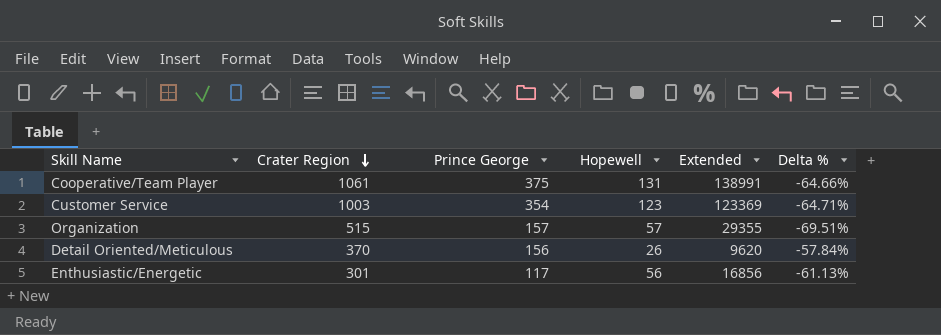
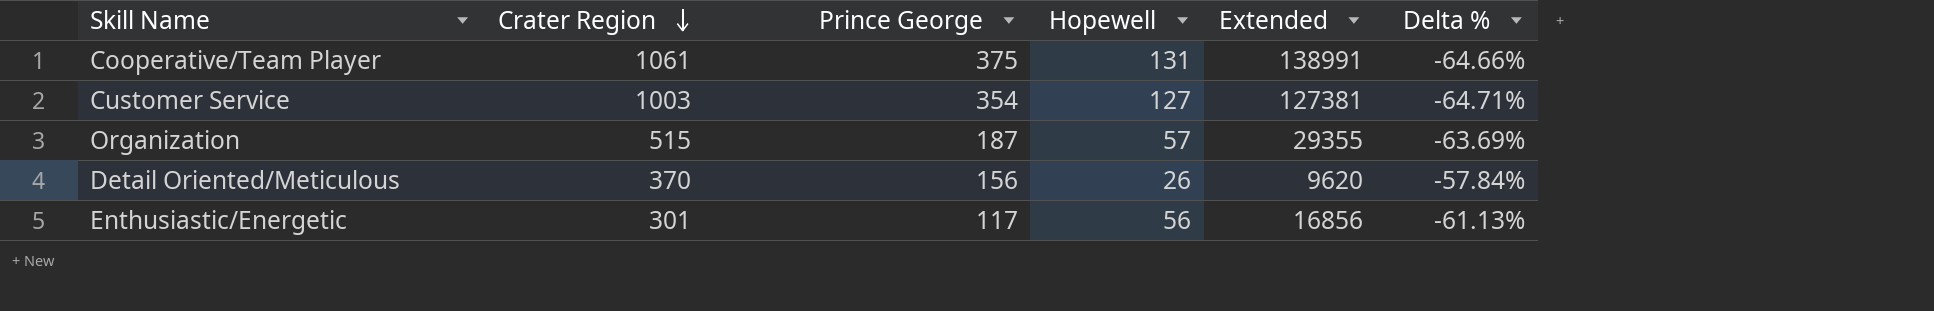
Customer Service | Hopewell: 123 -> 127
Customer Service | Extended: 123369 -> 127381
Organization | Prince George: 157 -> 187
Organization | Delta %: -69.51% -> -63.69%

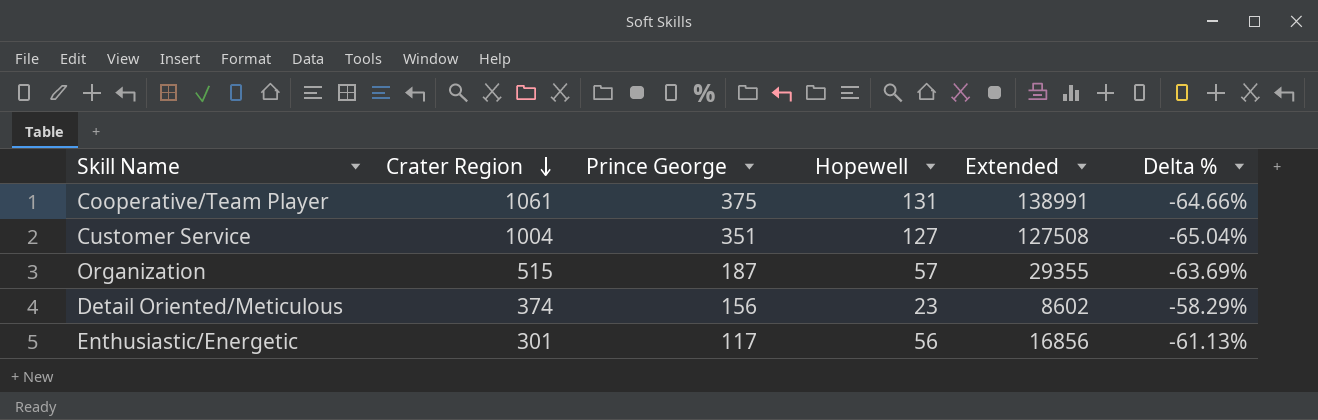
Customer Service | Crater Region: 1003 -> 1004
Customer Service | Prince George: 354 -> 351
Customer Service | Extended: 127381 -> 127508
Customer Service | Delta %: -64.71% -> -65.04%
Detail Oriented/Meticulous | Crater Region: 370 -> 374
Detail Oriented/Meticulous | Hopewell: 26 -> 23
Detail Oriented/Meticulous | Extended: 9620 -> 8602
Detail Oriented/Meticulous | Delta %: -57.84% -> -58.29%

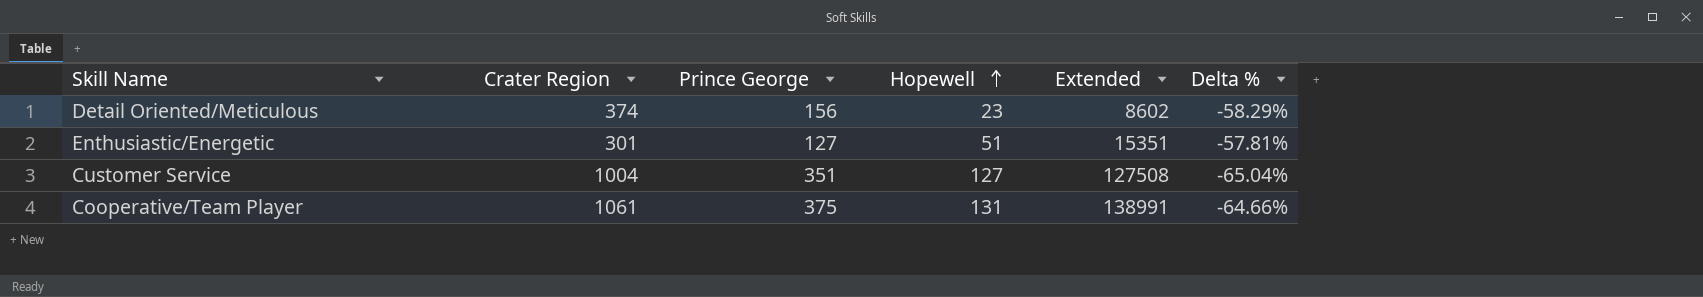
row order: Crater Region descending -> Hopewell ascending
row Organization: 515 | 187 | 57 | 29355 | -63.69% -> none
Enthusiastic/Energetic | Prince George: 117 -> 127
Enthusiastic/Energetic | Hopewell: 56 -> 51
Enthusiastic/Energetic | Extended: 16856 -> 15351
Enthusiastic/Energetic | Delta %: -61.13% -> -57.81%

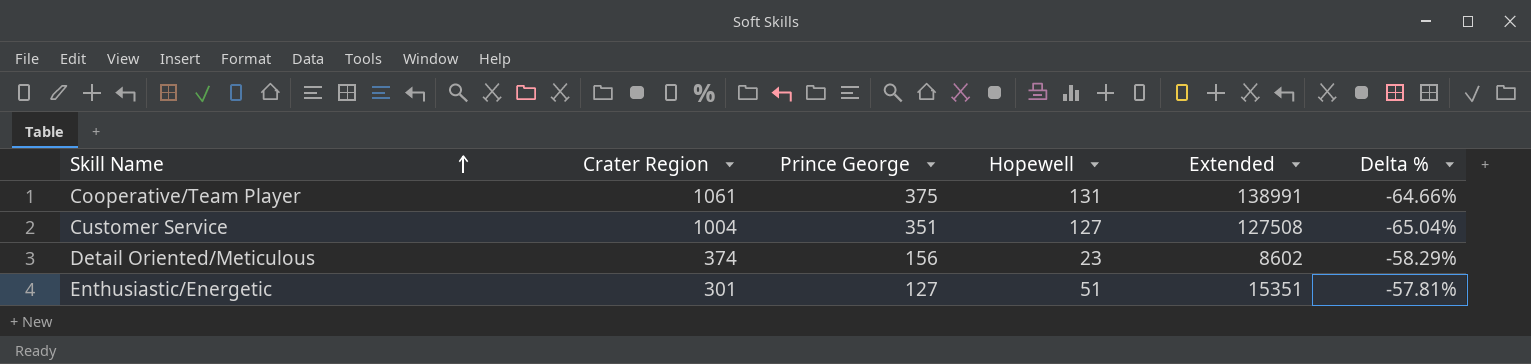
row order: Hopewell ascending -> Skill Name ascending

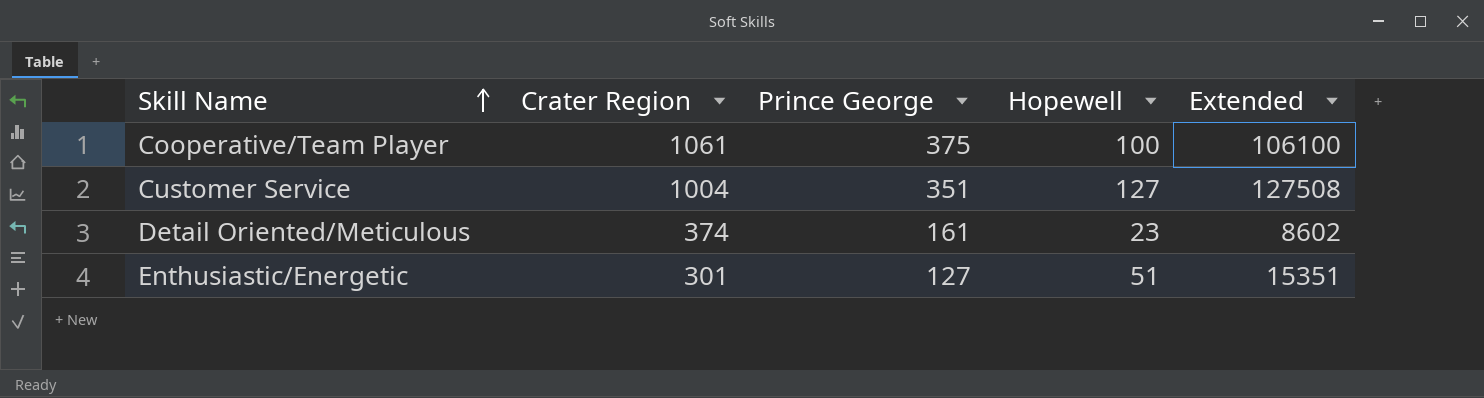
column Delta % | formula: ([Prince George] - [Crater Region]) / [Crater Region] -> none
Cooperative/Team Player | Hopewell: 131 -> 100
Cooperative/Team Player | Extended: 138991 -> 106100
Detail Oriented/Meticulous | Prince George: 156 -> 161

